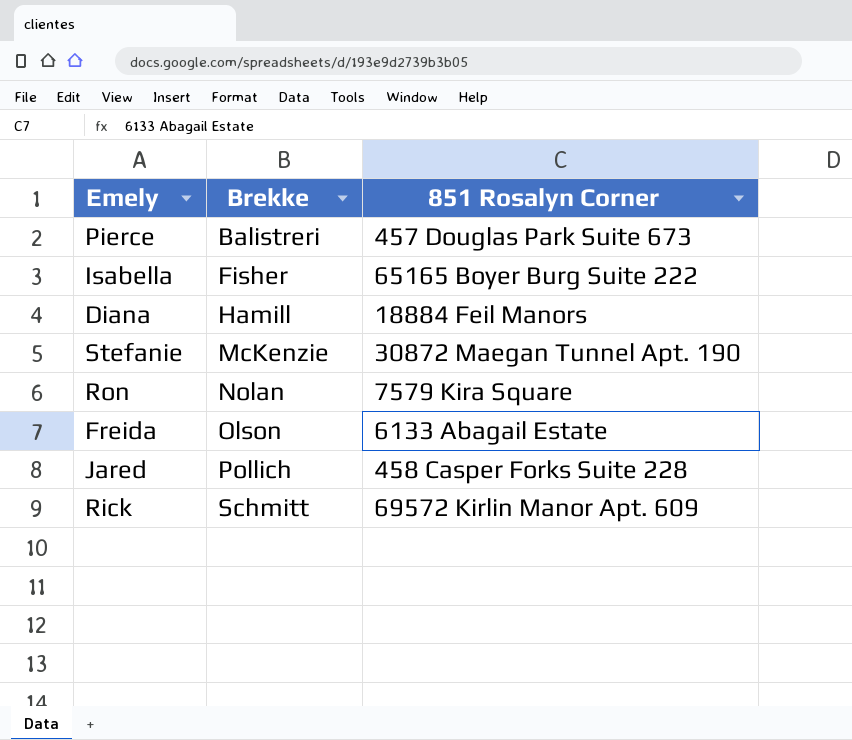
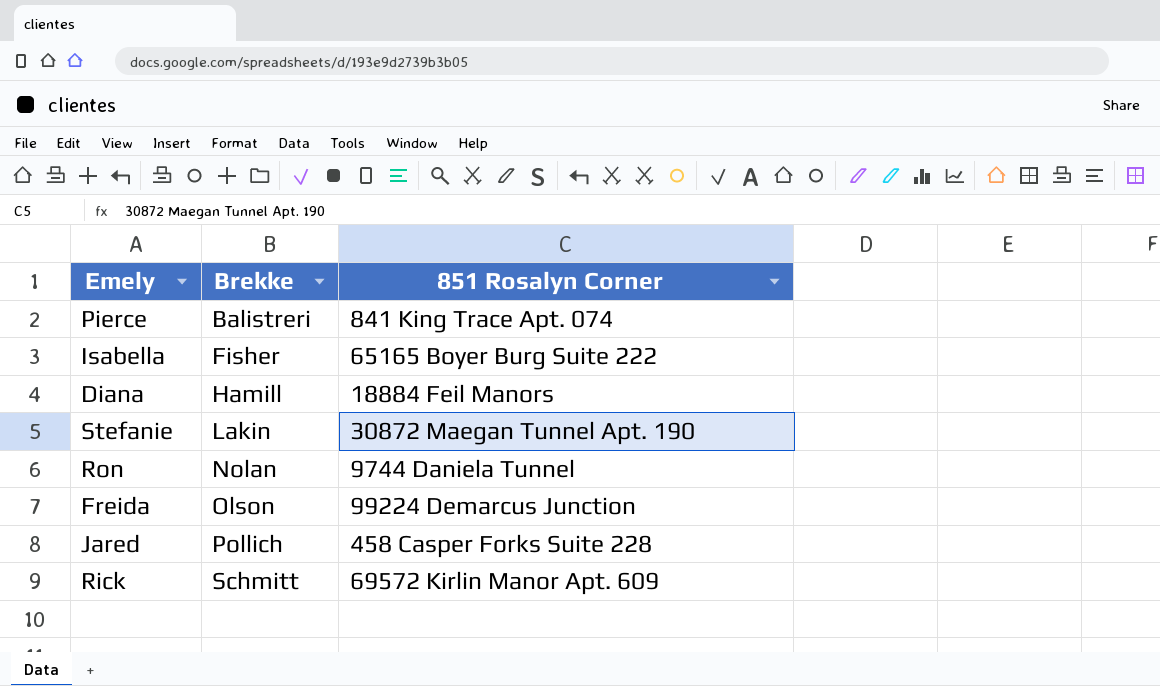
Pierce | 851 Rosalyn Corner: 457 Douglas Park Suite 673 -> 841 King Trace Apt. 074
Stefanie | Brekke: McKenzie -> Lakin
Ron | 851 Rosalyn Corner: 7579 Kira Square -> 9744 Daniela Tunnel
Freida | 851 Rosalyn Corner: 6133 Abagail Estate -> 99224 Demarcus Junction

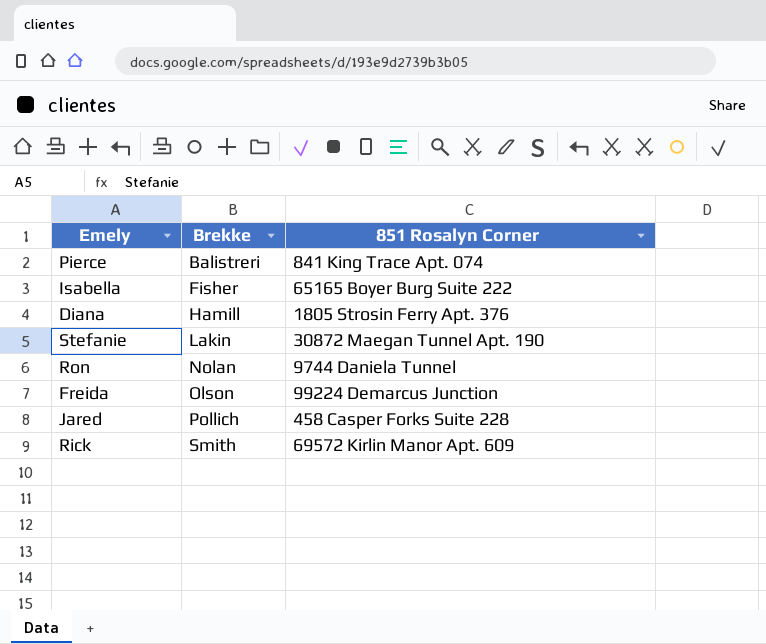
Diana | 851 Rosalyn Corner: 18884 Feil Manors -> 1805 Strosin Ferry Apt. 376
Rick | Brekke: Schmitt -> Smith

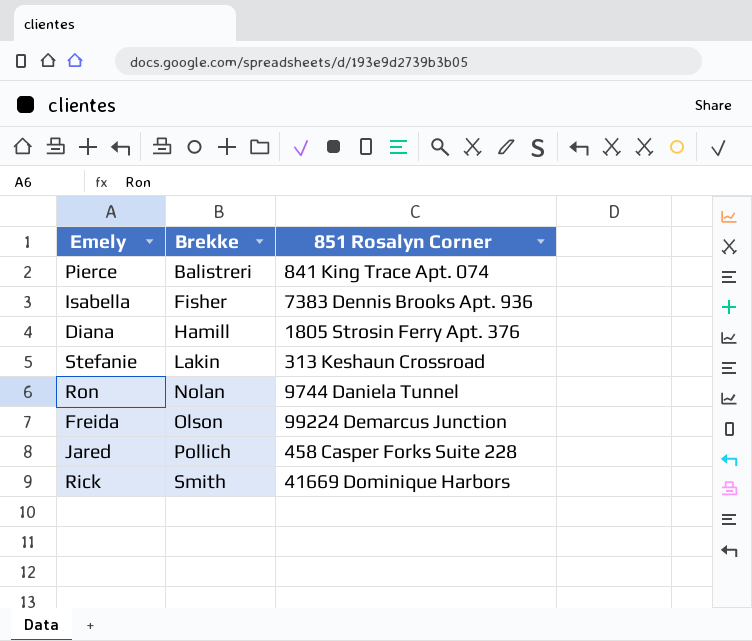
Isabella | 851 Rosalyn Corner: 65165 Boyer Burg Suite 222 -> 7383 Dennis Brooks Apt. 936
Stefanie | 851 Rosalyn Corner: 30872 Maegan Tunnel Apt. 190 -> 313 Keshaun Crossroad
Rick | 851 Rosalyn Corner: 69572 Kirlin Manor Apt. 609 -> 41669 Dominique Harbors

